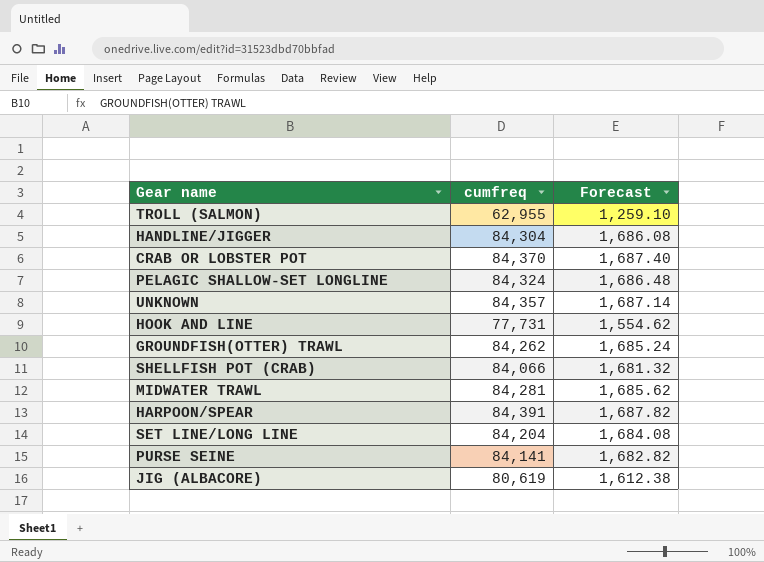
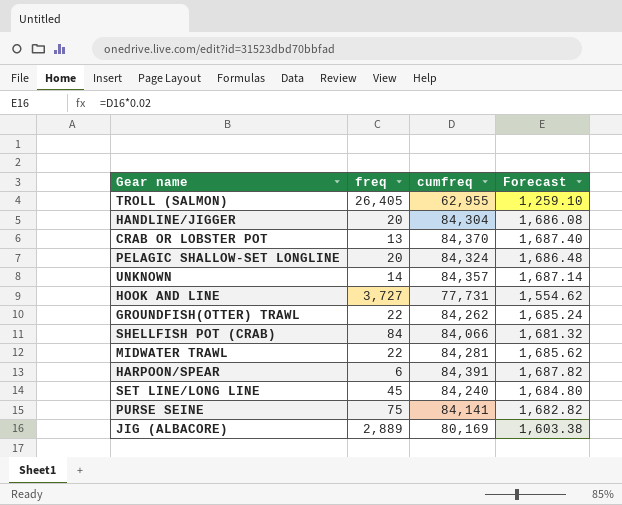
column freq | position: none -> 2
SET LINE/LONG LINE | cumfreq: 84,204 -> 84,240
SET LINE/LONG LINE | Forecast: 1,684.08 -> 1,684.80
JIG (ALBACORE) | cumfreq: 80,619 -> 80,169
JIG (ALBACORE) | Forecast: 1,612.38 -> 1,603.38

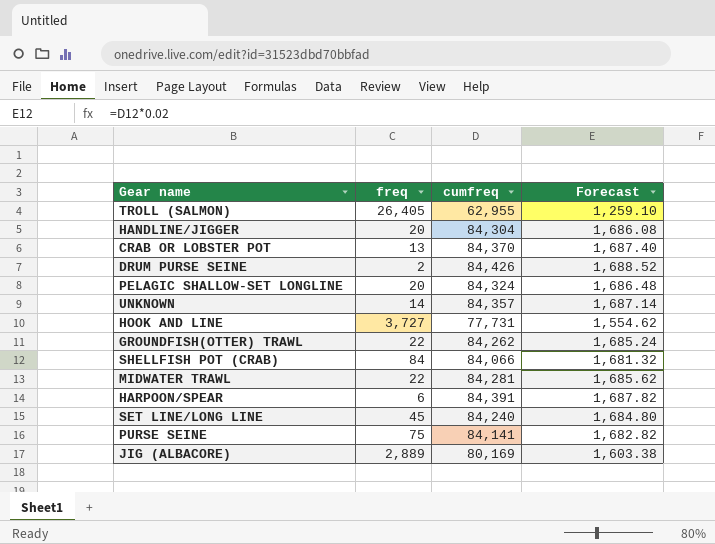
row DRUM PURSE SEINE: none -> 2 | 84,426 | 1,688.52

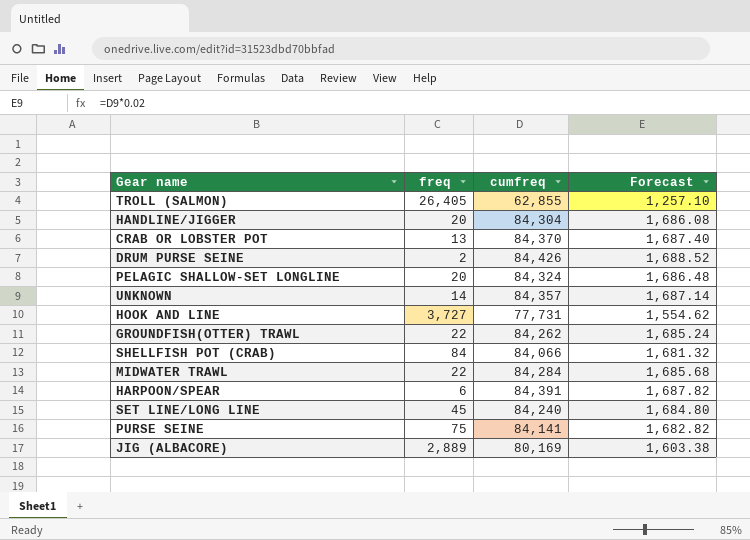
TROLL (SALMON) | cumfreq: 62,955 -> 62,855
TROLL (SALMON) | Forecast: 1,259.10 -> 1,257.10
MIDWATER TRAWL | cumfreq: 84,281 -> 84,284
MIDWATER TRAWL | Forecast: 1,685.62 -> 1,685.68

